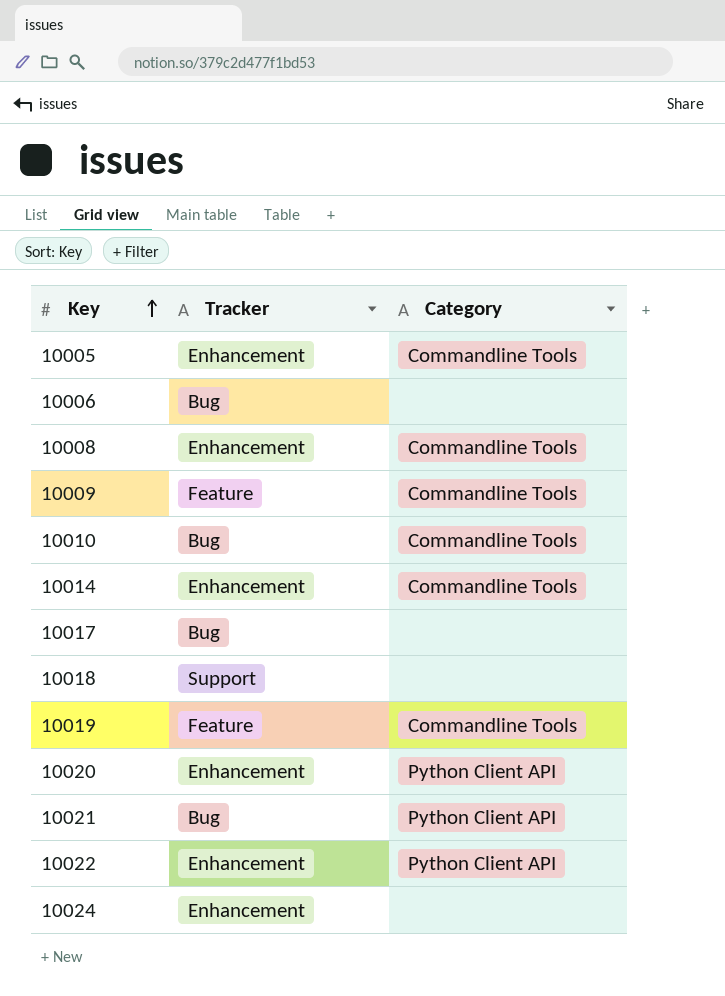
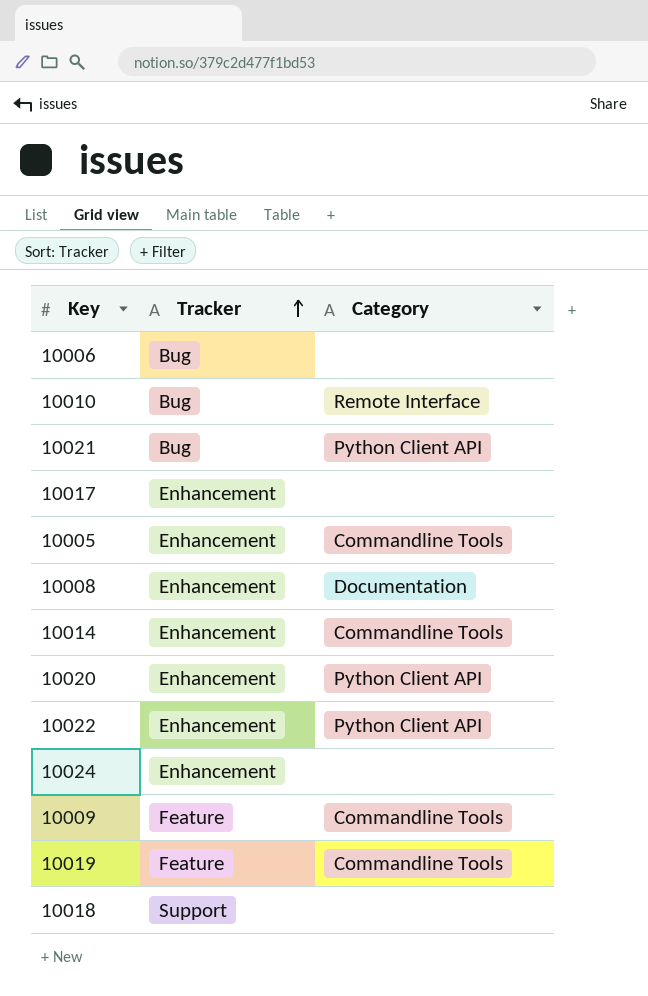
row order: Key ascending -> Tracker ascending
10010 | Category: Commandline Tools -> Remote Interface
10017 | Tracker: Bug -> Enhancement
10008 | Category: Commandline Tools -> Documentation

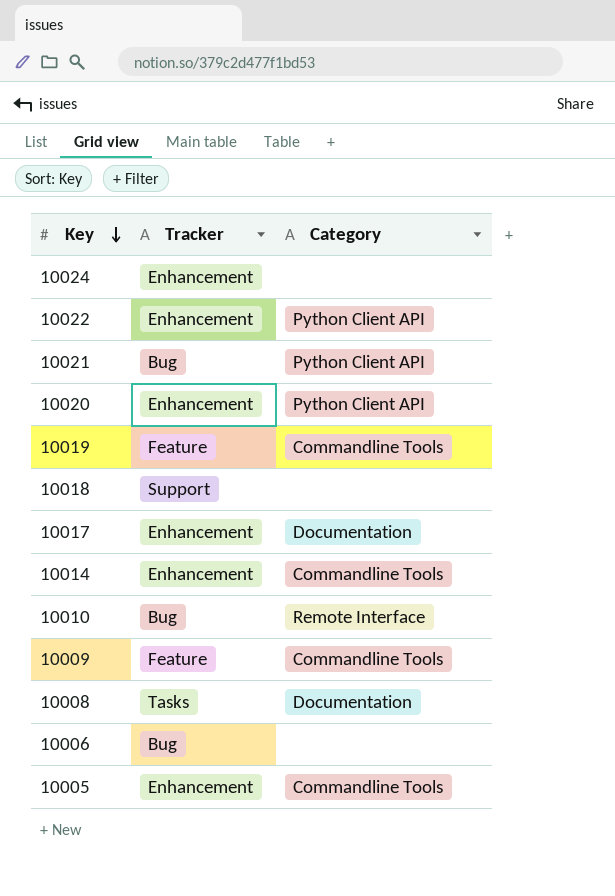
row order: Tracker ascending -> Key descending
10017 | Category: none -> Documentation
10008 | Tracker: Enhancement -> Tasks

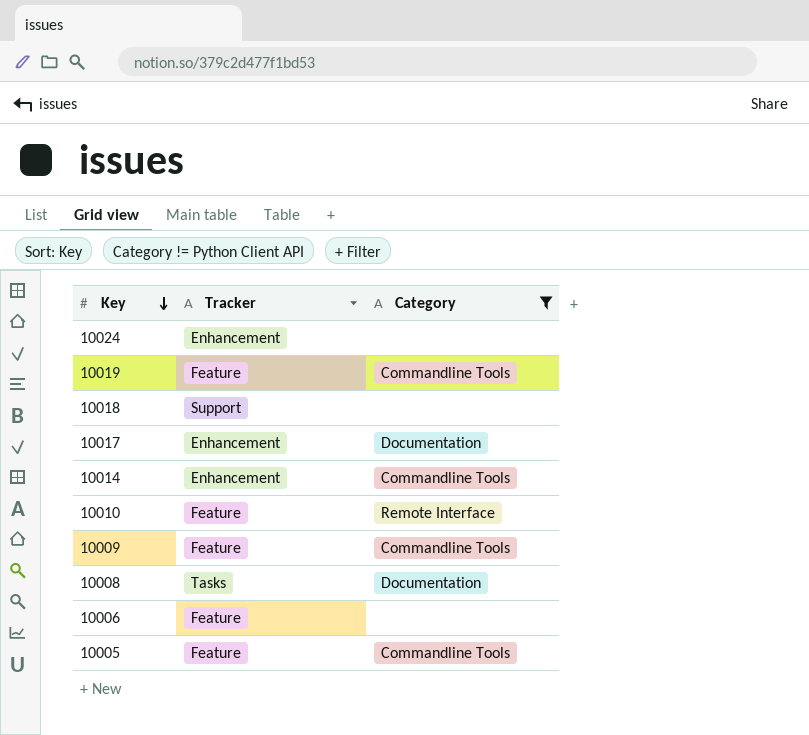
filter: none -> Category != Python Client API
10010 | Tracker: Bug -> Feature
10006 | Tracker: Bug -> Feature
10005 | Tracker: Enhancement -> Feature

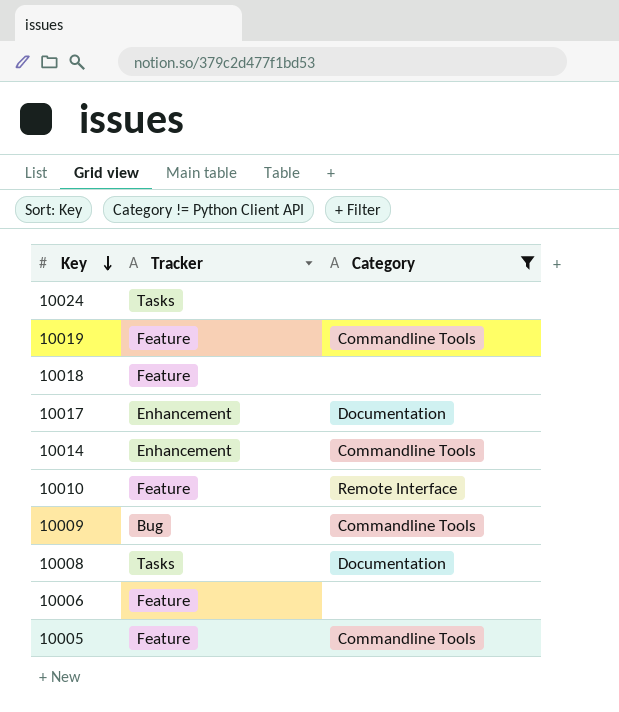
10024 | Tracker: Enhancement -> Tasks
10018 | Tracker: Support -> Feature
10009 | Tracker: Feature -> Bug

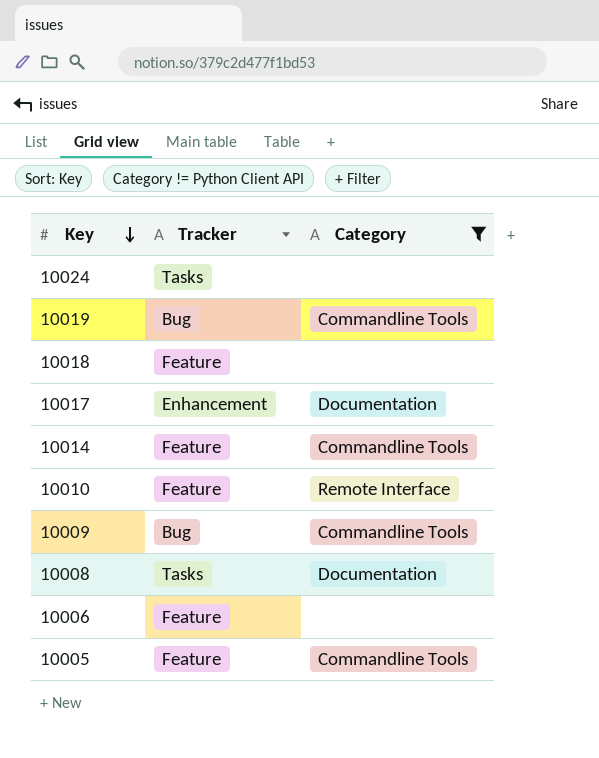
10019 | Tracker: Feature -> Bug
10014 | Tracker: Enhancement -> Feature

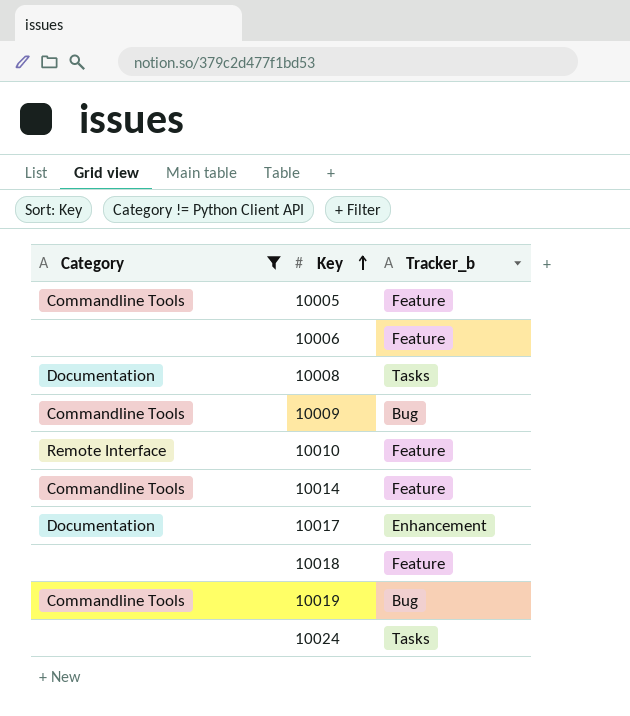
row order: Key descending -> Key ascending
column Category | position: 3 -> 1
column name: Tracker -> Tracker_b

